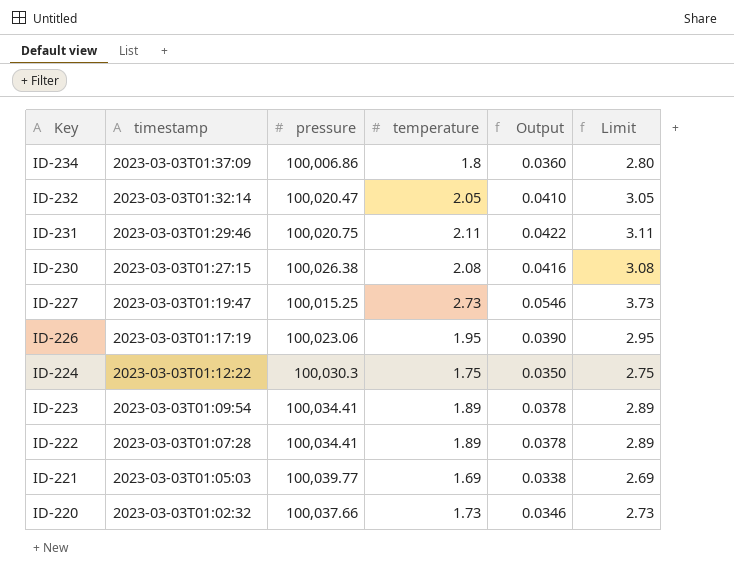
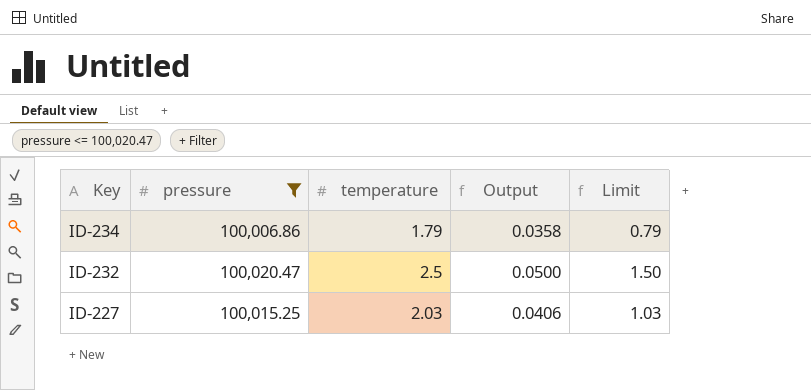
filter: none -> pressure <= 100,020.47
column timestamp | position: 2 -> none
column Limit | formula: [temperature] + 1 -> [temperature] - 1
ID-234 | temperature: 1.8 -> 1.79
ID-234 | Output: 0.0360 -> 0.0358
ID-232 | temperature: 2.05 -> 2.5
ID-232 | Output: 0.0410 -> 0.0500
ID-227 | temperature: 2.73 -> 2.03
ID-227 | Output: 0.0546 -> 0.0406

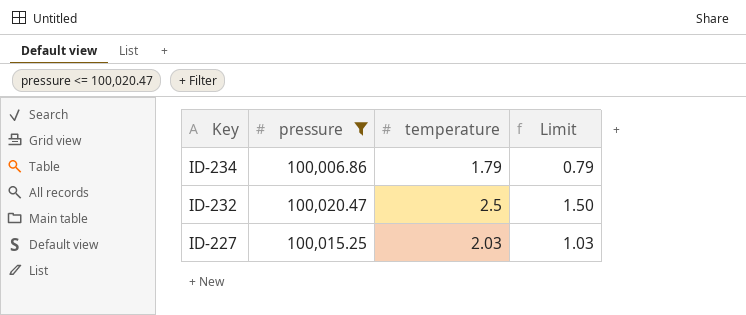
column Output | formula: [temperature] * 0.02 -> none

